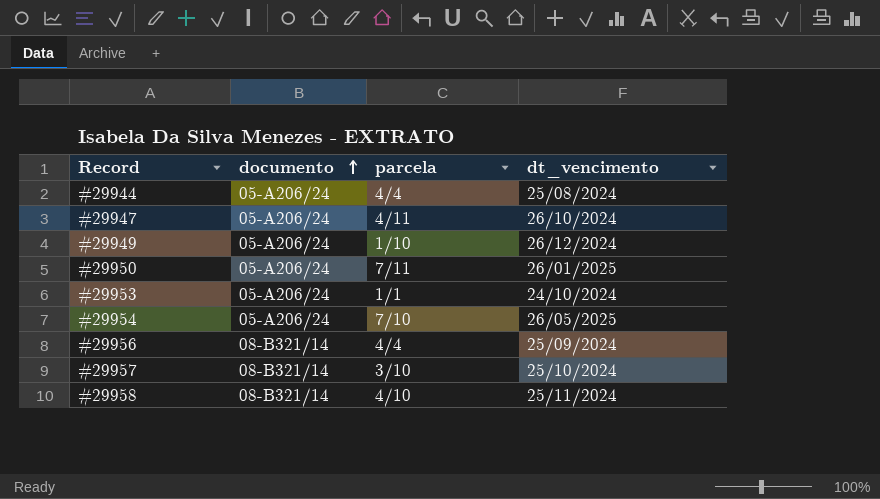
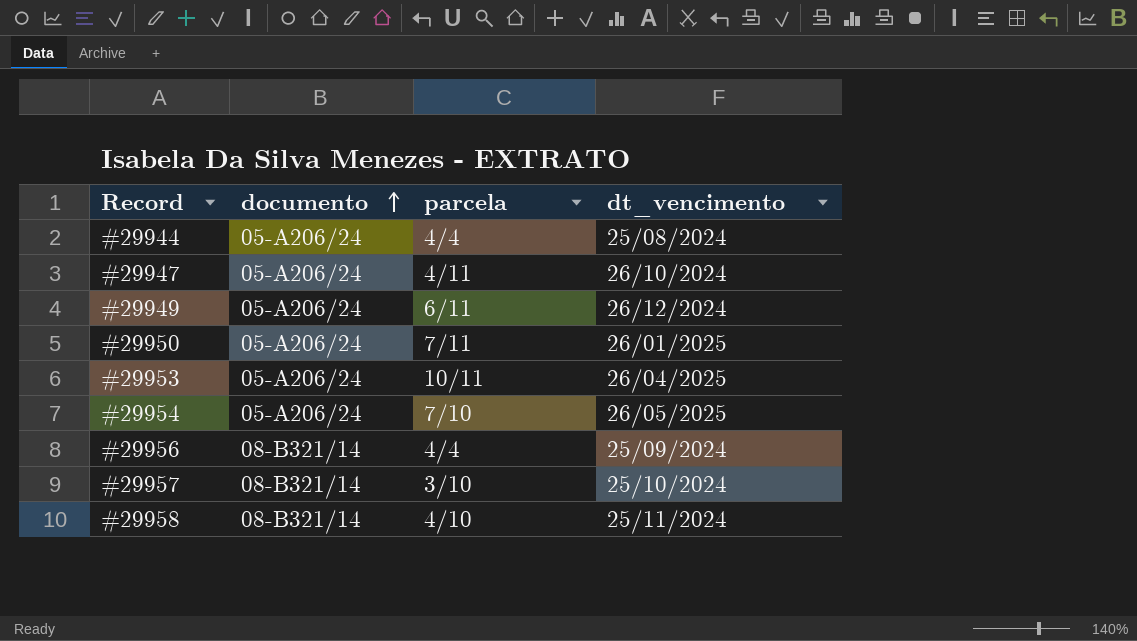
#29949 | parcela: 1/10 -> 6/11
#29953 | parcela: 1/1 -> 10/11
#29953 | dt_vencimento: 24/10/2024 -> 26/04/2025

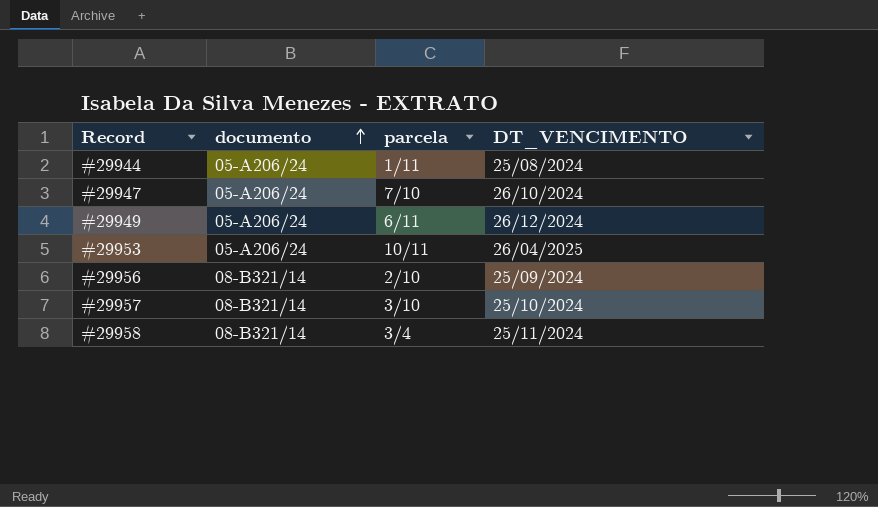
column name: dt_vencimento -> DT_VENCIMENTO
row #29950: 05-A206/24 | 7/11 | 26/01/2025 -> none
row #29954: 05-A206/24 | 7/10 | 26/05/2025 -> none
#29944 | parcela: 4/4 -> 1/11
#29947 | parcela: 4/11 -> 7/10
#29956 | parcela: 4/4 -> 2/10
#29958 | parcela: 4/10 -> 3/4

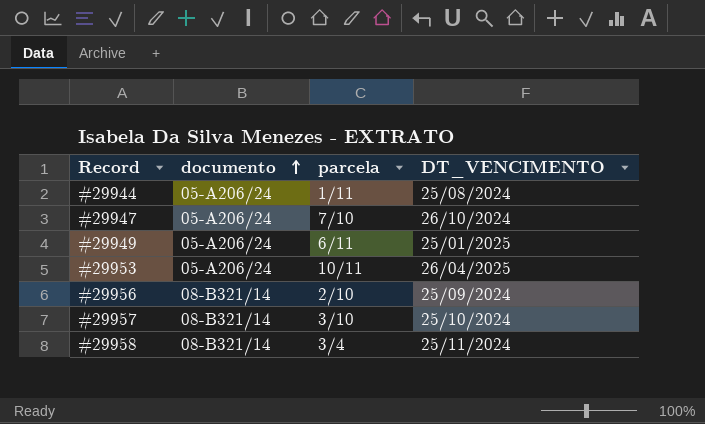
#29949 | DT_VENCIMENTO: 26/12/2024 -> 25/01/2025

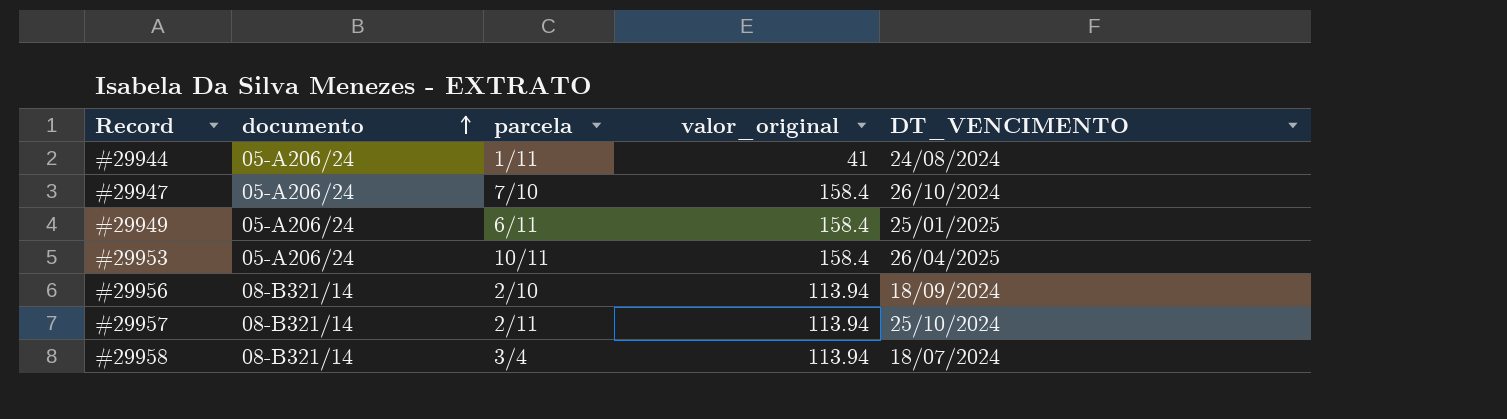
column valor_original | position: none -> 4
#29944 | DT_VENCIMENTO: 25/08/2024 -> 24/08/2024
#29956 | DT_VENCIMENTO: 25/09/2024 -> 18/09/2024
#29957 | parcela: 3/10 -> 2/11
#29958 | DT_VENCIMENTO: 25/11/2024 -> 18/07/2024

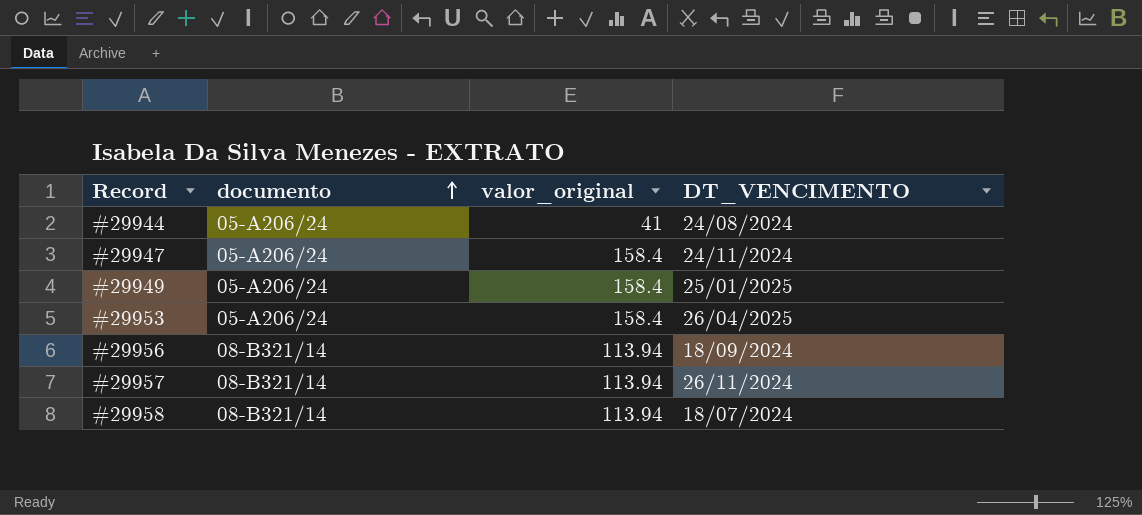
column parcela | position: 3 -> none
#29947 | DT_VENCIMENTO: 26/10/2024 -> 24/11/2024
#29957 | DT_VENCIMENTO: 25/10/2024 -> 26/11/2024

